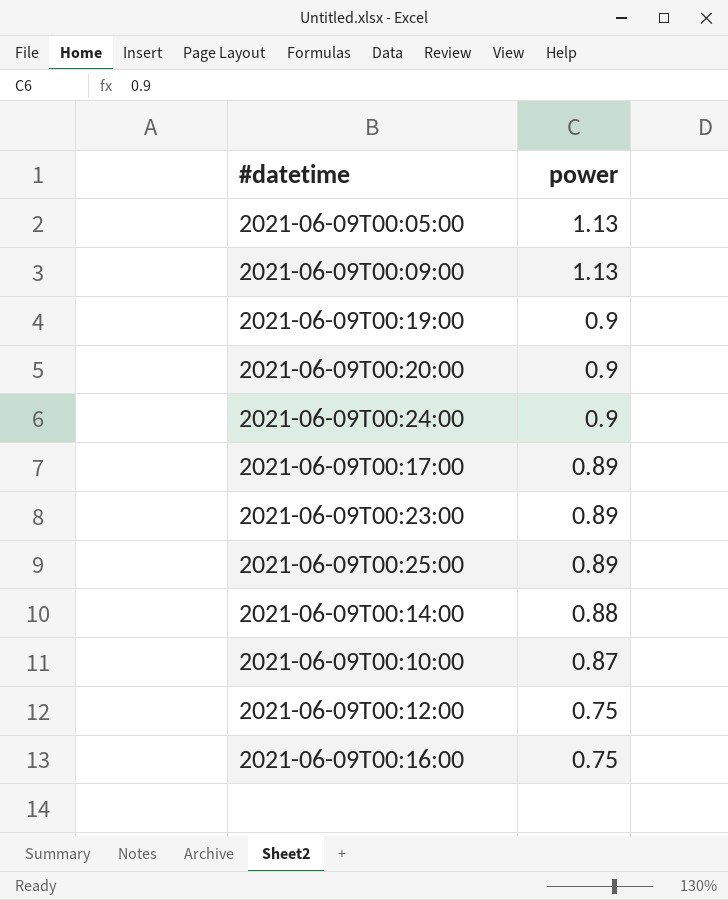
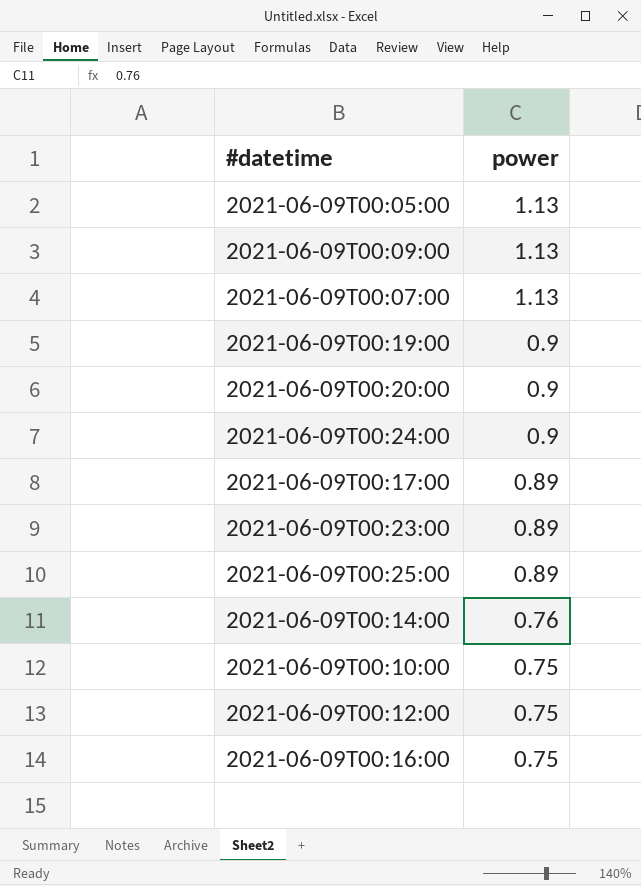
row 2021-06-09T00:07:00: none -> 1.13
2021-06-09T00:14:00 | power: 0.88 -> 0.76
2021-06-09T00:10:00 | power: 0.87 -> 0.75

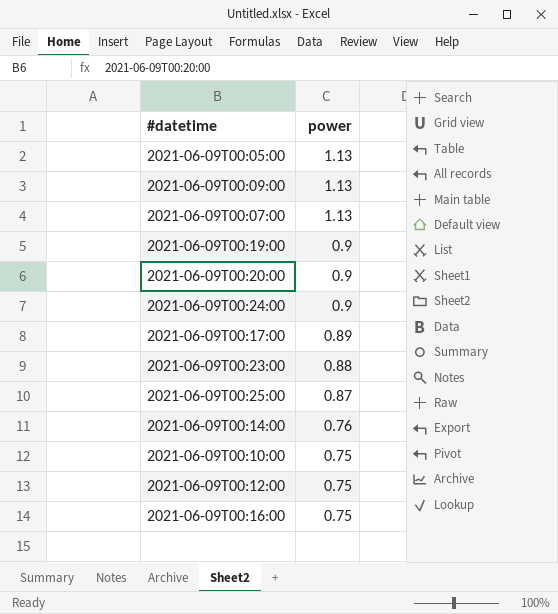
2021-06-09T00:23:00 | power: 0.89 -> 0.88
2021-06-09T00:25:00 | power: 0.89 -> 0.87

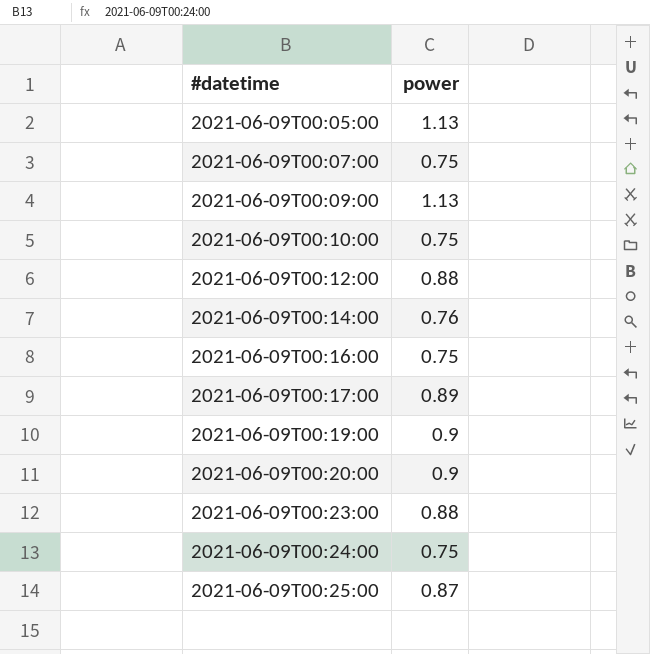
row order: power descending -> #datetime ascending
2021-06-09T00:07:00 | power: 1.13 -> 0.75
2021-06-09T00:12:00 | power: 0.75 -> 0.88
2021-06-09T00:24:00 | power: 0.9 -> 0.75

